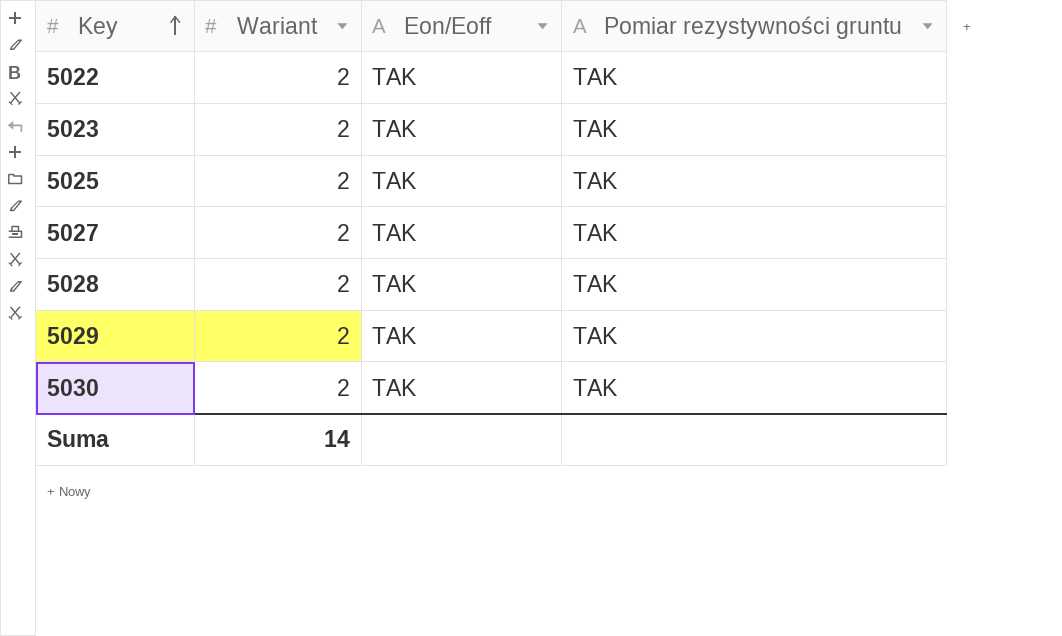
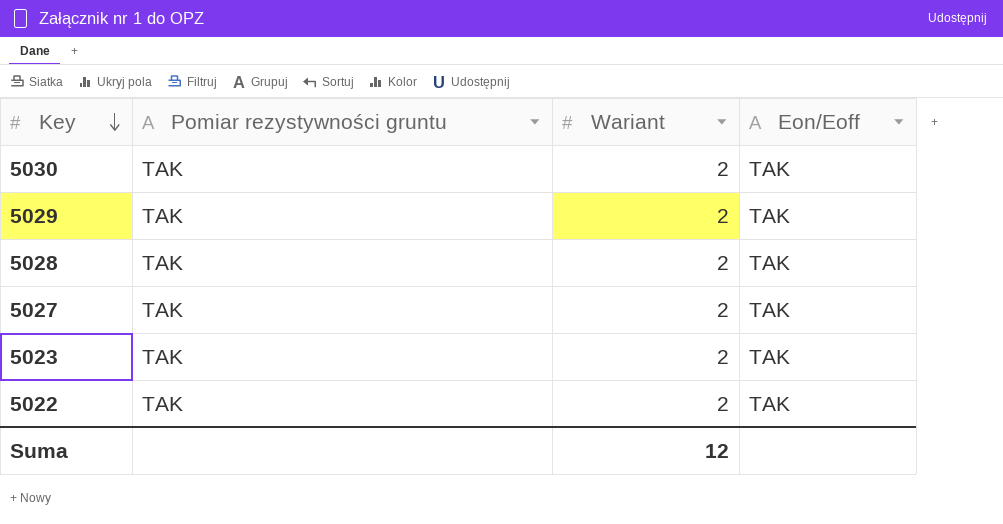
row order: Key ascending -> Key descending
column Pomiar rezystywności gruntu | position: 4 -> 2
row 5025: 2 | TAK | TAK -> none
Suma | Wariant: 14 -> 12

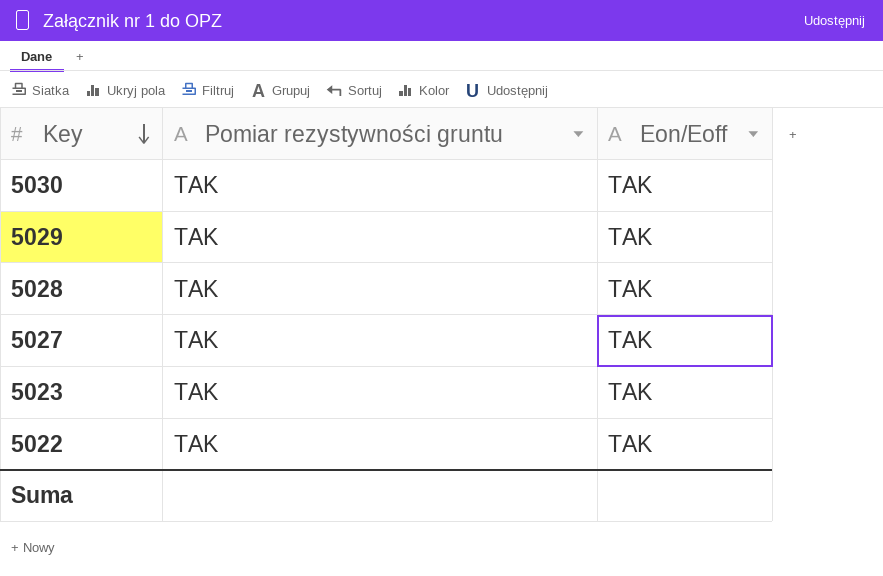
column Wariant | position: 3 -> none

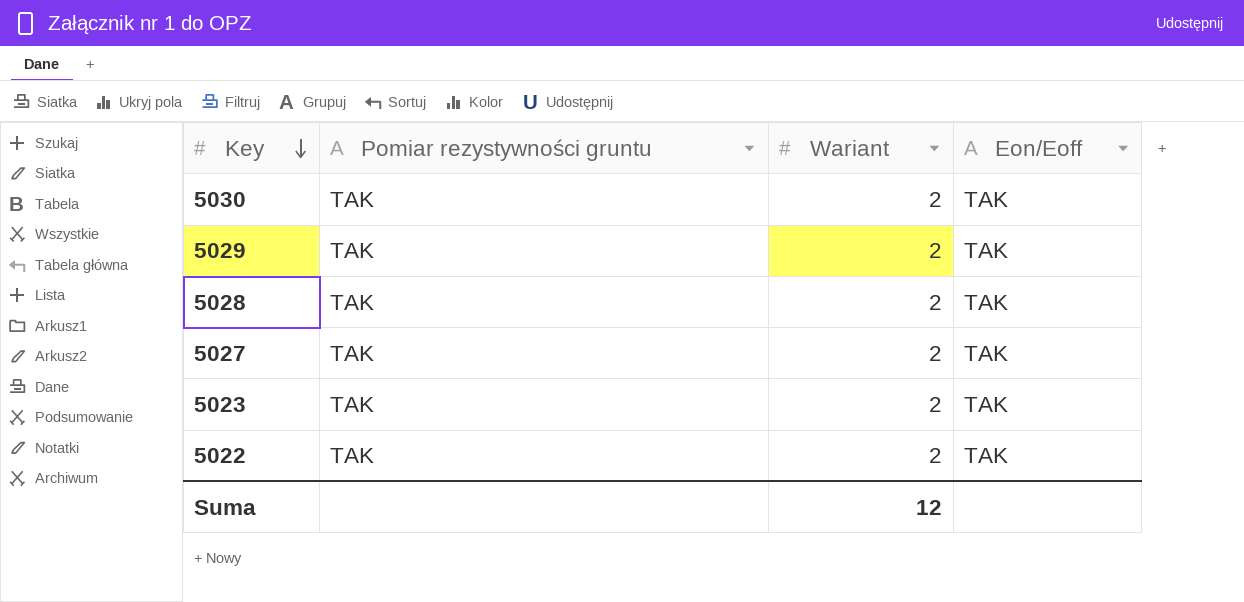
column Wariant | position: none -> 3

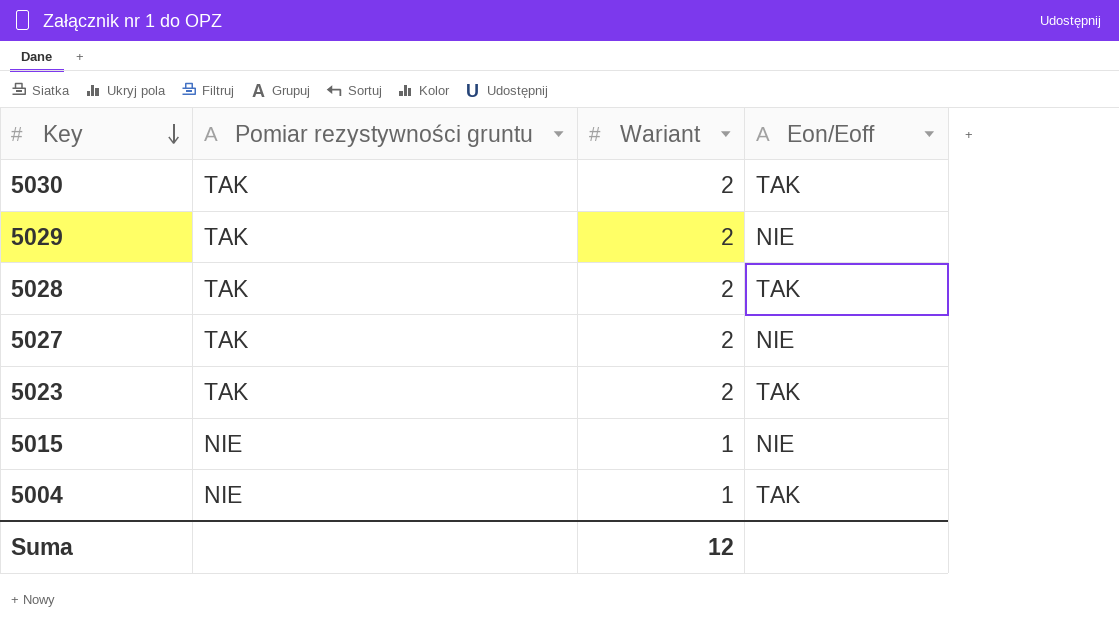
row 5022: TAK | 2 | TAK -> none
5029 | Eon/Eoff: TAK -> NIE
5027 | Eon/Eoff: TAK -> NIE
row 5015: none -> NIE | 1 | NIE
row 5004: none -> NIE | 1 | TAK

